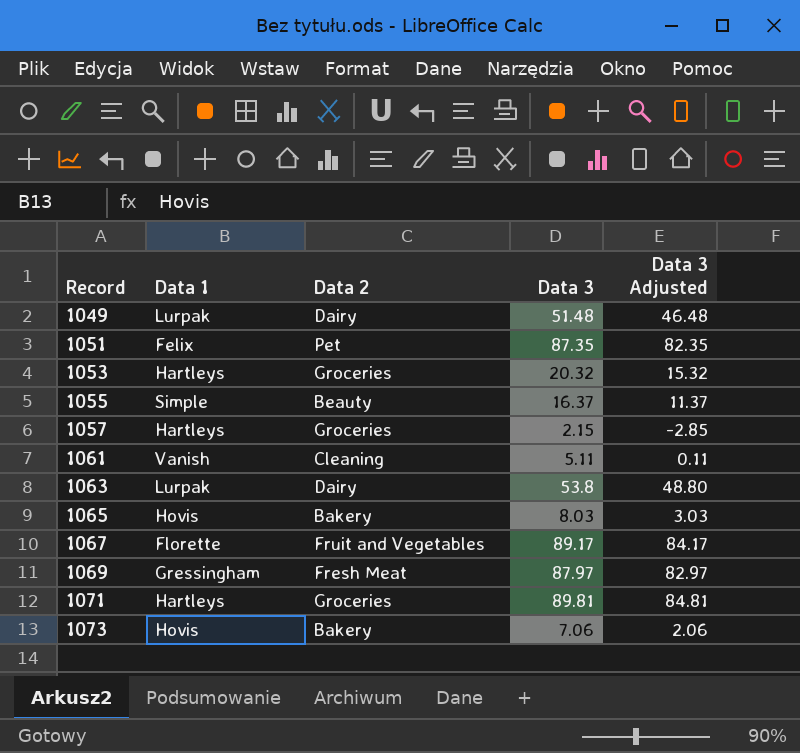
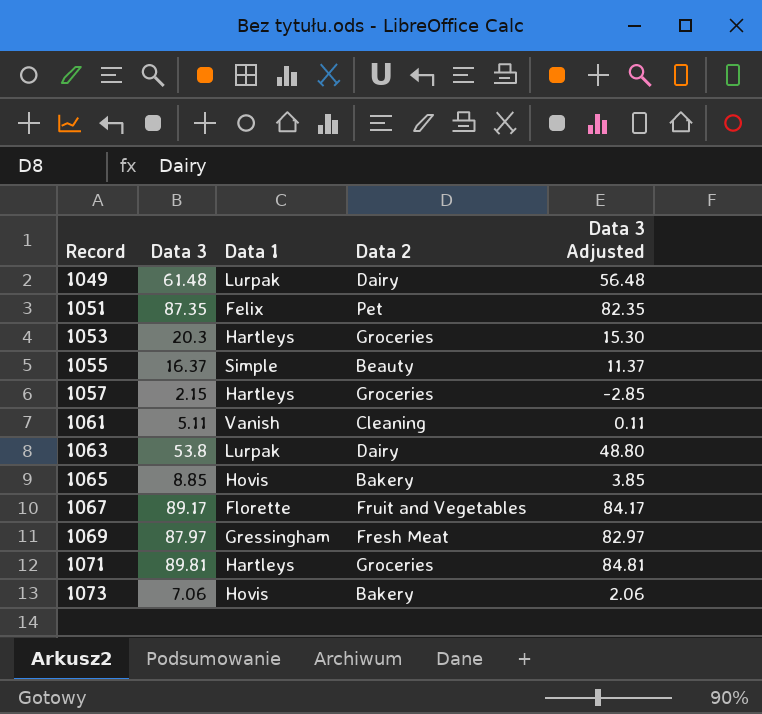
column Data 3 | position: 4 -> 2
1049 | Data 3: 51.48 -> 61.48
1049 | Data 3 Adjusted: 46.48 -> 56.48
1053 | Data 3: 20.32 -> 20.3
1053 | Data 3 Adjusted: 15.32 -> 15.30
1065 | Data 3: 8.03 -> 8.85
1065 | Data 3 Adjusted: 3.03 -> 3.85

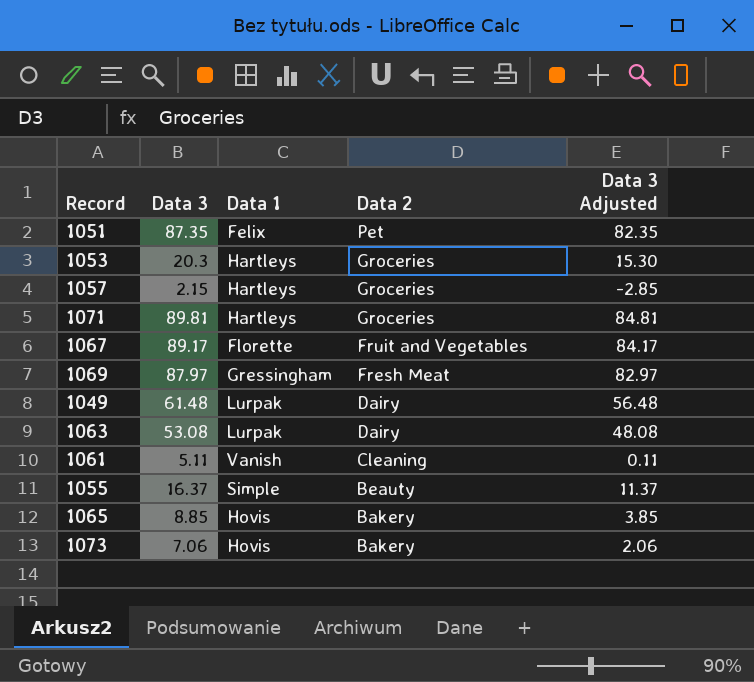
row order: Record ascending -> Data 2 descending
1063 | Data 3: 53.8 -> 53.08
1063 | Data 3 Adjusted: 48.80 -> 48.08

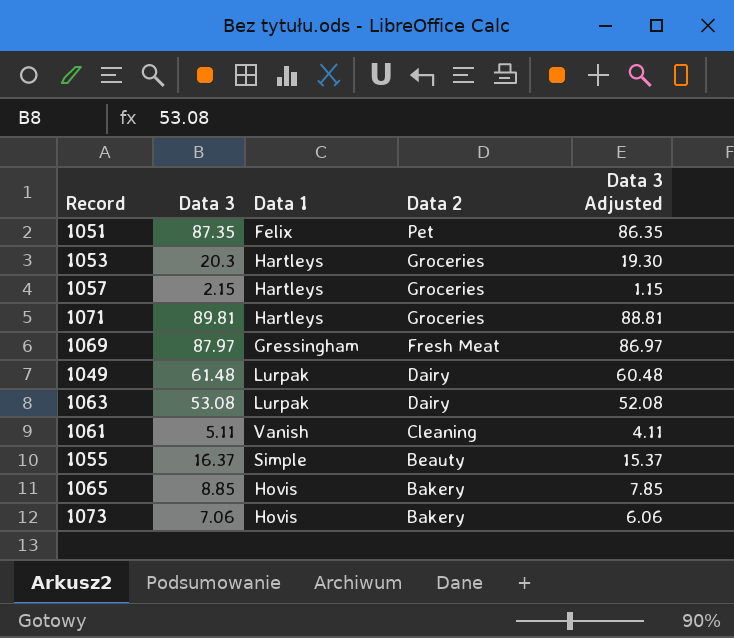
column Data 3 Adjusted | formula: [Data 3] - 5 -> [Data 3] - 1
row 1067: 89.17 | Florette | Fruit and Vegetables | 84.17 -> none

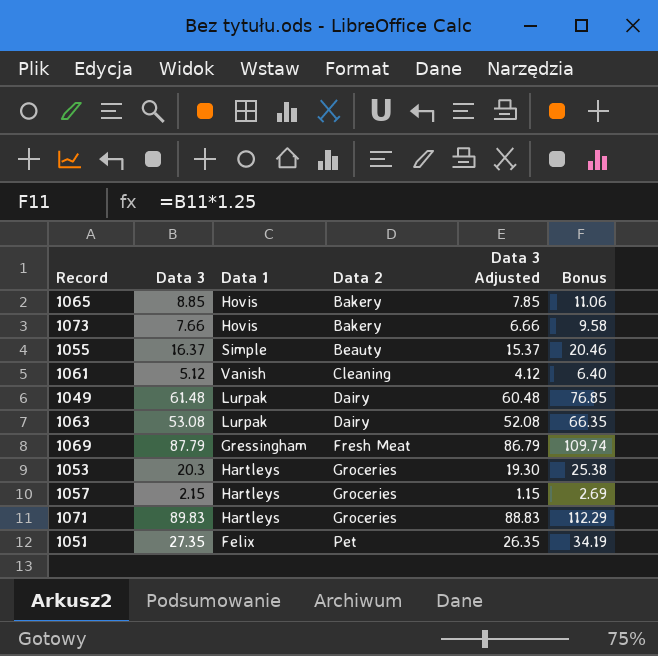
row order: Data 2 descending -> Data 2 ascending
column Bonus | formula: none -> [Data 3] * 1.25
1073 | Data 3: 7.06 -> 7.66
1073 | Data 3 Adjusted: 6.06 -> 6.66
1061 | Data 3: 5.11 -> 5.12
1061 | Data 3 Adjusted: 4.11 -> 4.12
1069 | Data 3: 87.97 -> 87.79
1069 | Data 3 Adjusted: 86.97 -> 86.79
1071 | Data 3: 89.81 -> 89.83
1071 | Data 3 Adjusted: 88.81 -> 88.83
1051 | Data 3: 87.35 -> 27.35
1051 | Data 3 Adjusted: 86.35 -> 26.35

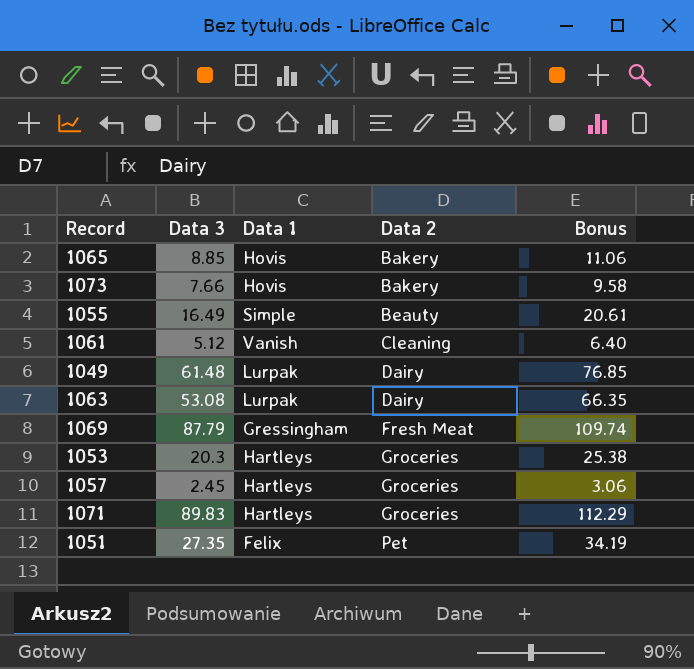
column Data 3 Adjusted | formula: [Data 3] - 1 -> none
1055 | Data 3: 16.37 -> 16.49
1055 | Bonus: 20.46 -> 20.61
1057 | Data 3: 2.15 -> 2.45
1057 | Bonus: 2.69 -> 3.06

